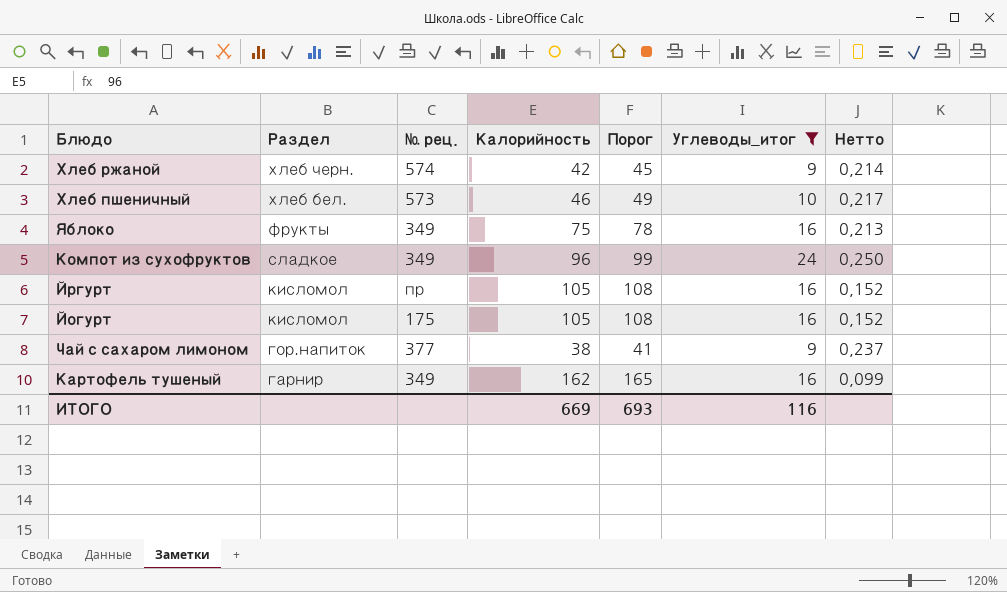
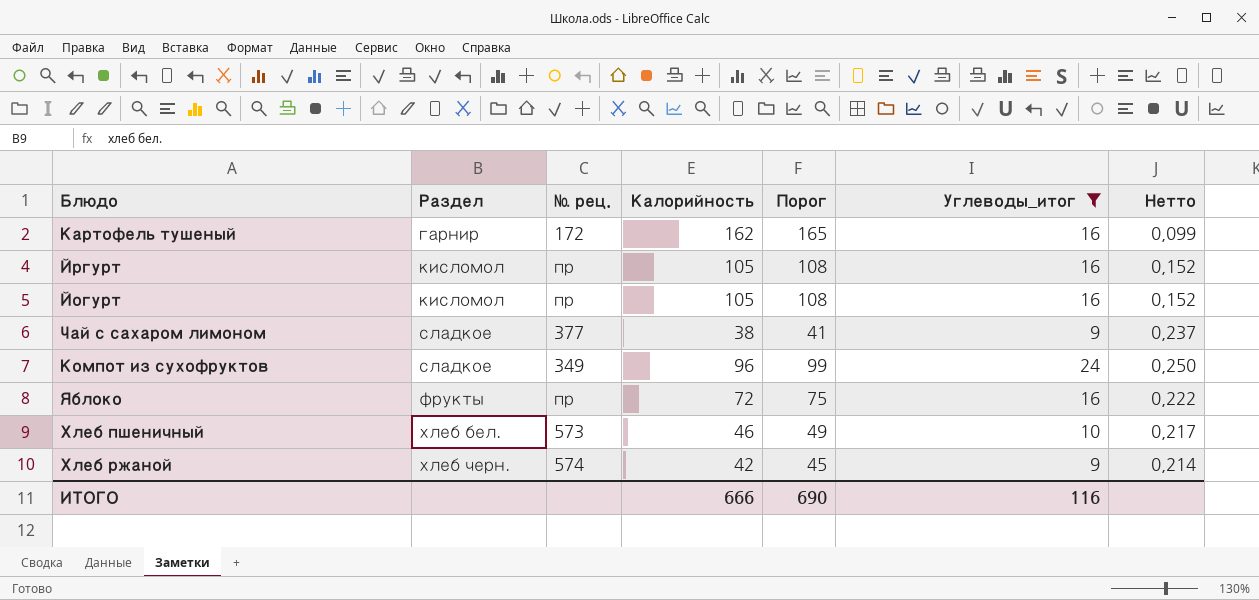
row order: Раздел descending -> Раздел ascending
Картофель тушеный | № рец.: 349 -> 172
Йогурт | № рец.: 175 -> пр
Чай с сахаром лимоном | Раздел: гор.напиток -> сладкое
Яблоко | № рец.: 349 -> пр
Яблоко | Калорийность: 75 -> 72
Яблоко | Порог: 78 -> 75
Яблоко | Нетто: 0,213 -> 0,222
ИТОГО | Калорийность: 669 -> 666
ИТОГО | Порог: 693 -> 690

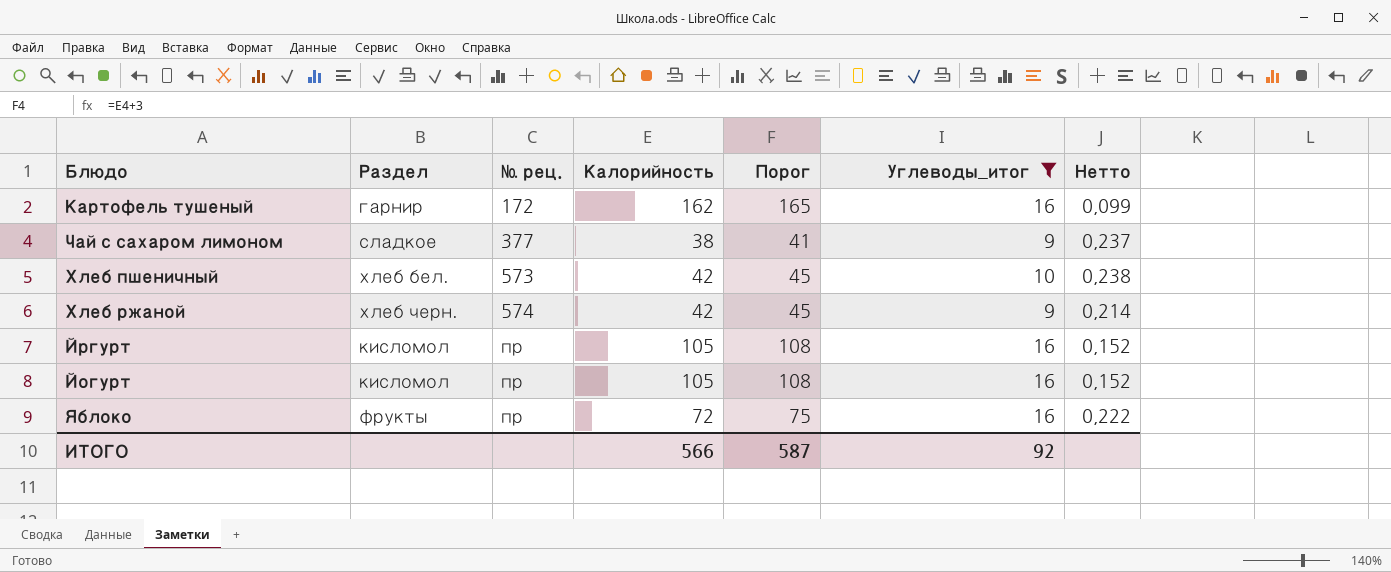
row order: Раздел ascending -> № рец. ascending
row Компот из сухофруктов: сладкое | 349 | 96 | 99 | 24 | 0,250 -> none
Хлеб пшеничный | Калорийность: 46 -> 42
Хлеб пшеничный | Порог: 49 -> 45
Хлеб пшеничный | Нетто: 0,217 -> 0,238
ИТОГО | Калорийность: 666 -> 566
ИТОГО | Порог: 690 -> 587
ИТОГО | Углеводы_итог: 116 -> 92

